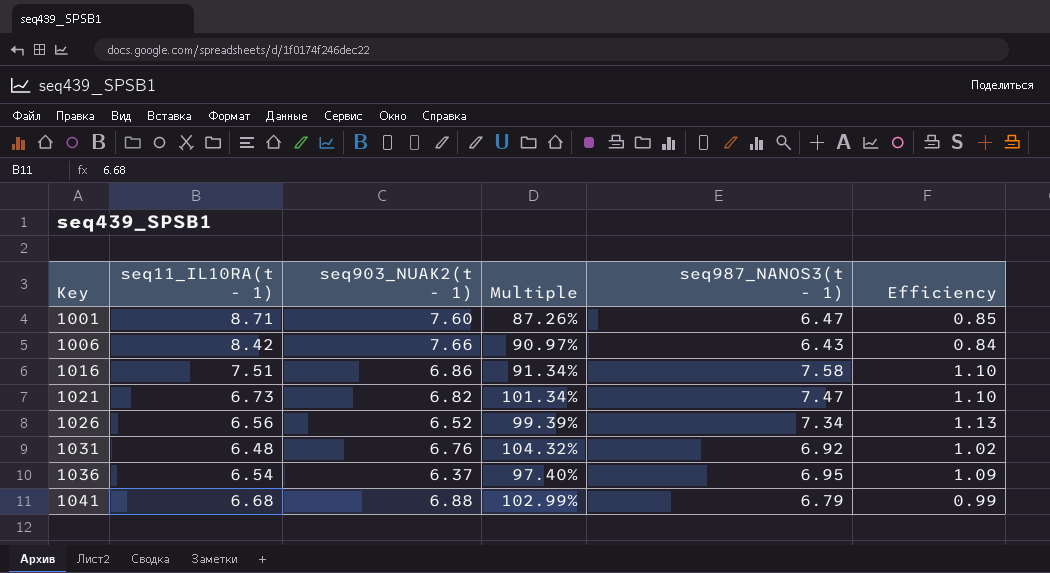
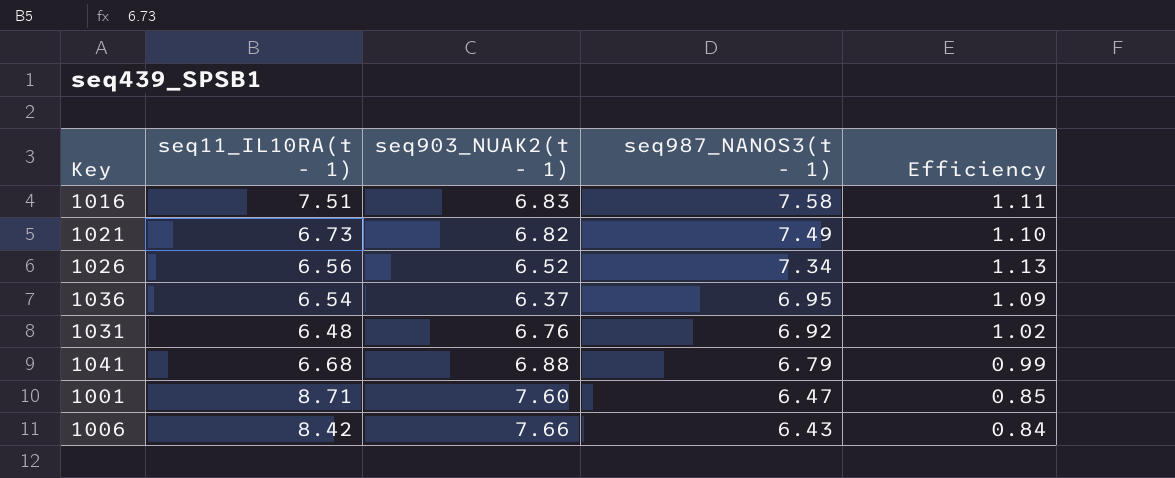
row order: Key ascending -> seq987_NANOS3(t - 1) descending
column Multiple | formula: [seq903_NUAK2(t - 1)] / [seq11_IL10RA(t - 1)] -> none
1016 | seq903_NUAK2(t - 1): 6.86 -> 6.83
1016 | Efficiency: 1.10 -> 1.11
1021 | seq987_NANOS3(t - 1): 7.47 -> 7.49

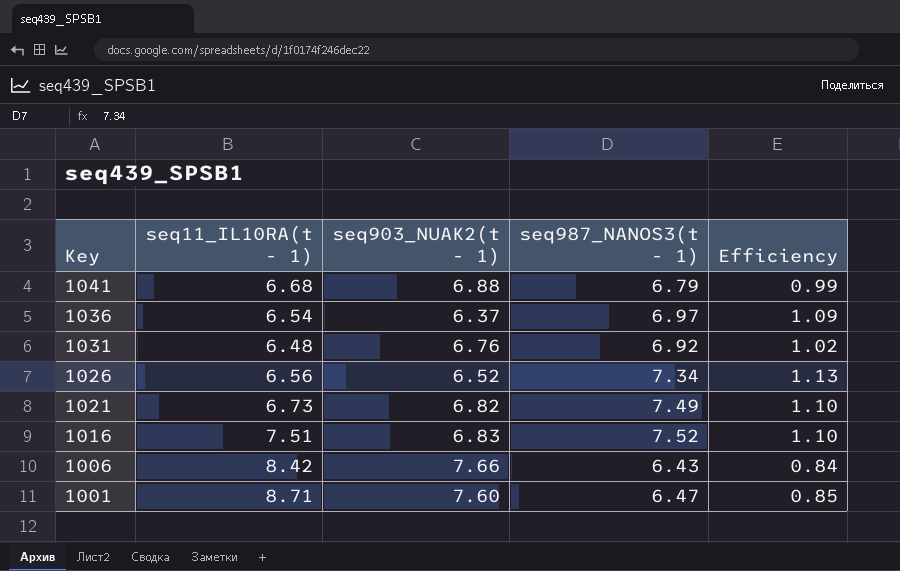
row order: seq987_NANOS3(t - 1) descending -> Key descending
1036 | seq987_NANOS3(t - 1): 6.95 -> 6.97
1016 | seq987_NANOS3(t - 1): 7.58 -> 7.52
1016 | Efficiency: 1.11 -> 1.10

